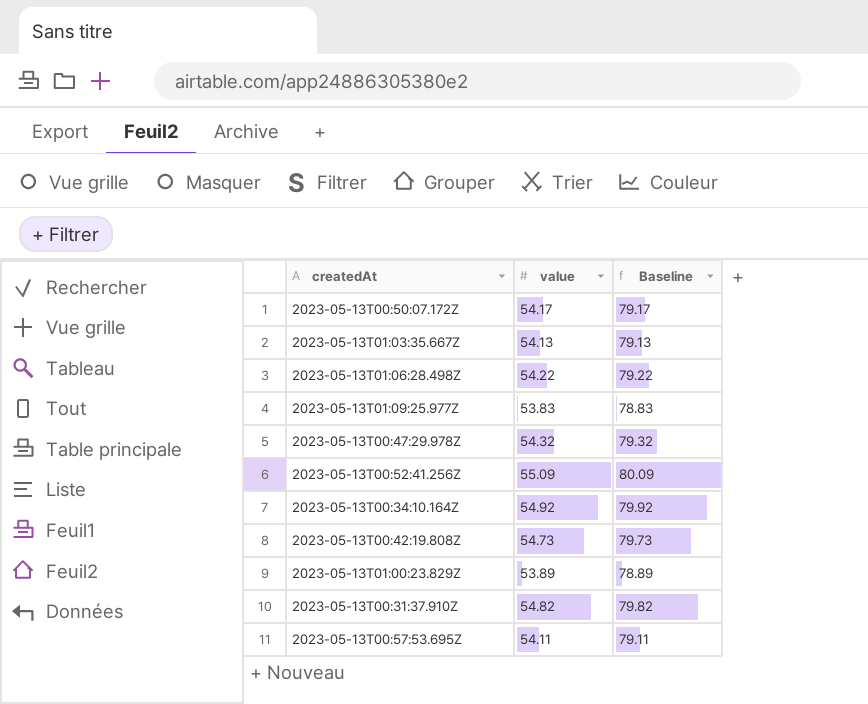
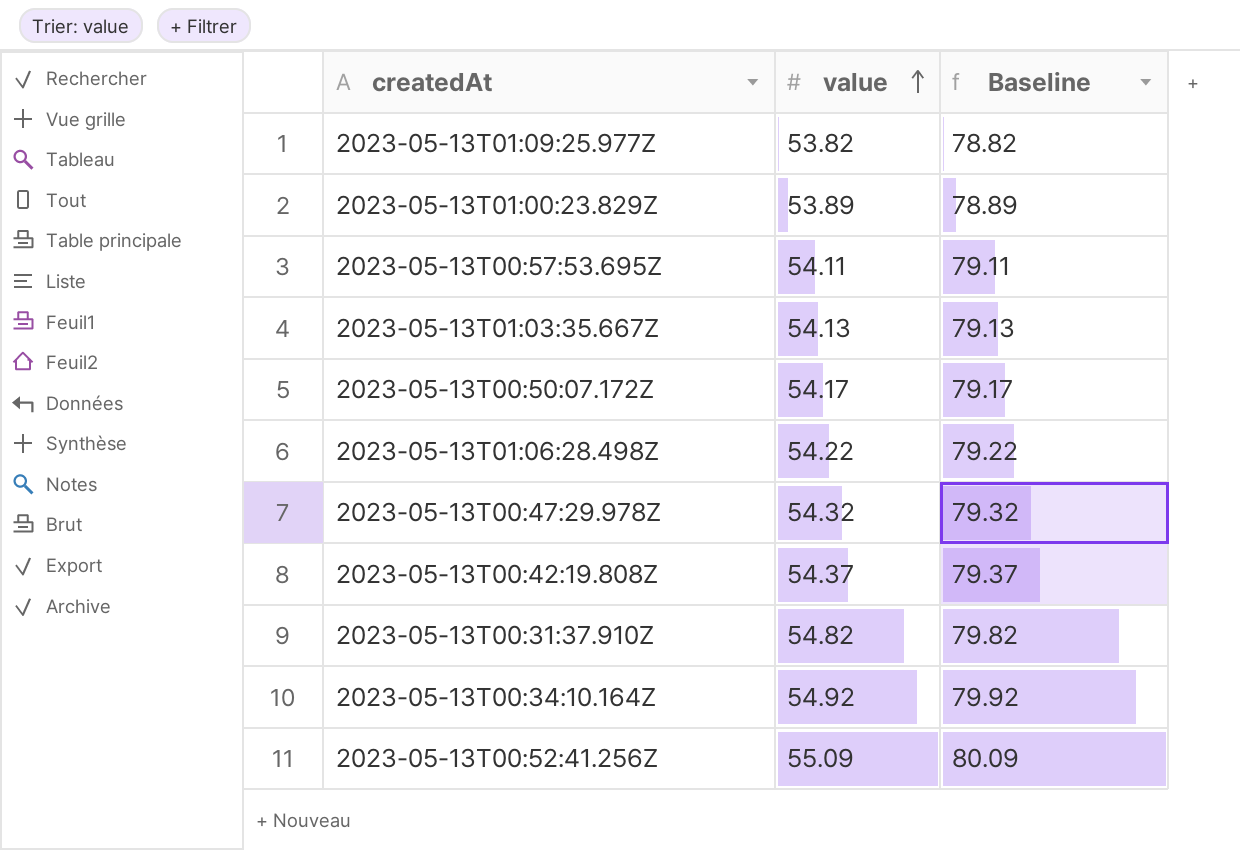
row order: none -> value ascending
2023-05-13T01:09:25.977Z | value: 53.83 -> 53.82
2023-05-13T01:09:25.977Z | Baseline: 78.83 -> 78.82
2023-05-13T00:42:19.808Z | value: 54.73 -> 54.37
2023-05-13T00:42:19.808Z | Baseline: 79.73 -> 79.37

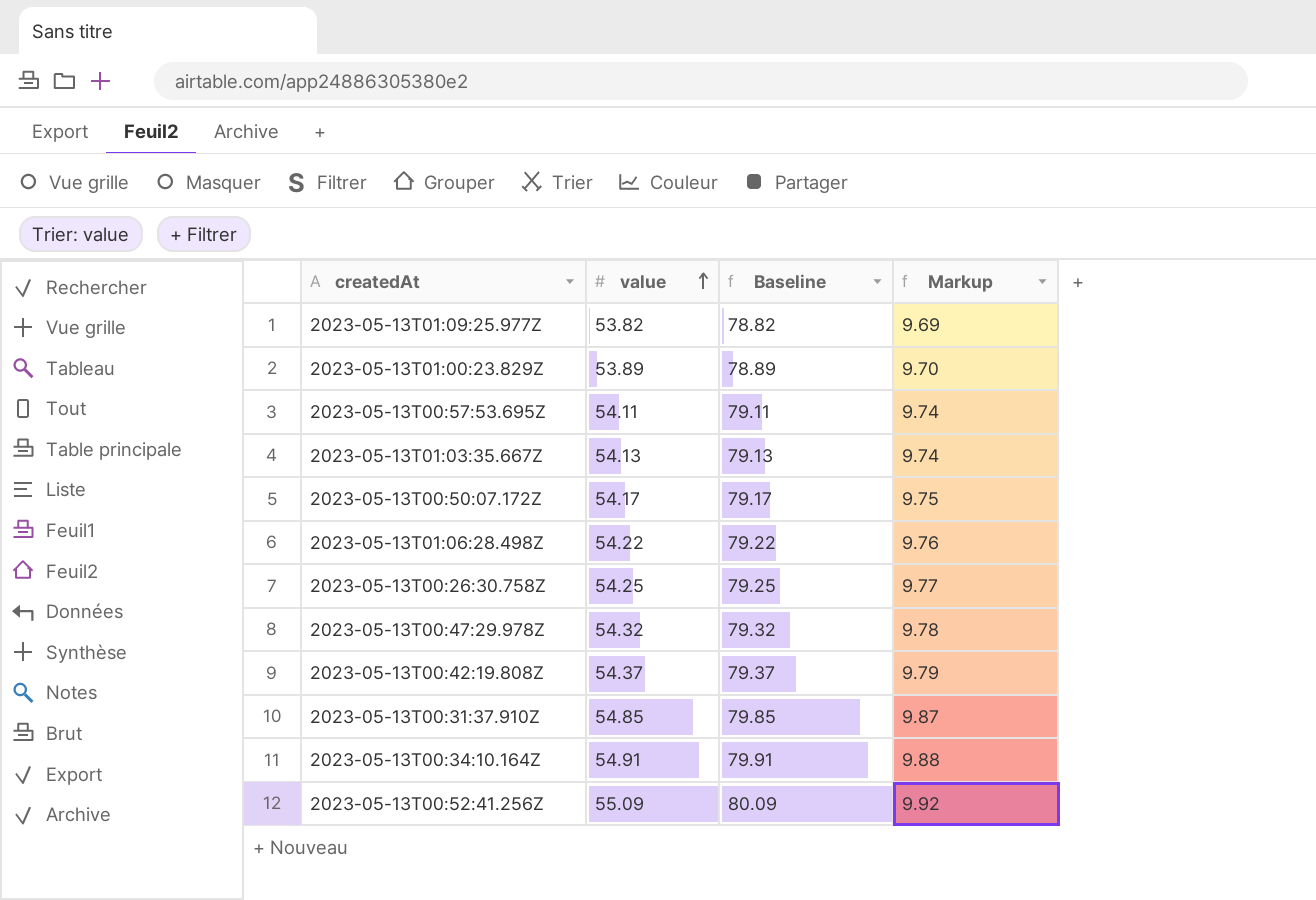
column Markup | formula: none -> [value] * 0.18
row 2023-05-13T00:26:30.758Z: none -> 54.25 | 79.25 | 9.77
2023-05-13T00:31:37.910Z | value: 54.82 -> 54.85
2023-05-13T00:31:37.910Z | Baseline: 79.82 -> 79.85
2023-05-13T00:34:10.164Z | value: 54.92 -> 54.91
2023-05-13T00:34:10.164Z | Baseline: 79.92 -> 79.91

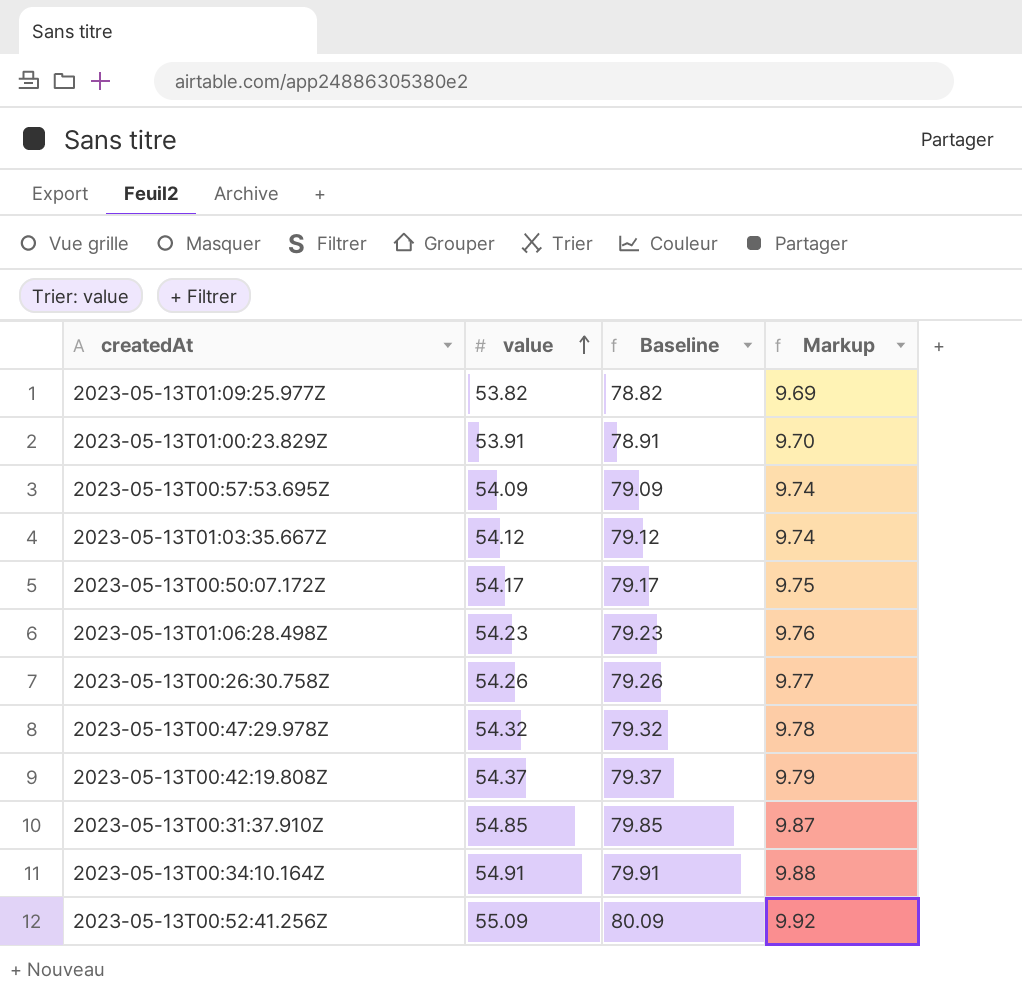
2023-05-13T01:00:23.829Z | value: 53.89 -> 53.91
2023-05-13T01:00:23.829Z | Baseline: 78.89 -> 78.91
2023-05-13T00:57:53.695Z | value: 54.11 -> 54.09
2023-05-13T00:57:53.695Z | Baseline: 79.11 -> 79.09
2023-05-13T01:03:35.667Z | value: 54.13 -> 54.12
2023-05-13T01:03:35.667Z | Baseline: 79.13 -> 79.12
2023-05-13T01:06:28.498Z | value: 54.22 -> 54.23
2023-05-13T01:06:28.498Z | Baseline: 79.22 -> 79.23
2023-05-13T00:26:30.758Z | value: 54.25 -> 54.26
2023-05-13T00:26:30.758Z | Baseline: 79.25 -> 79.26

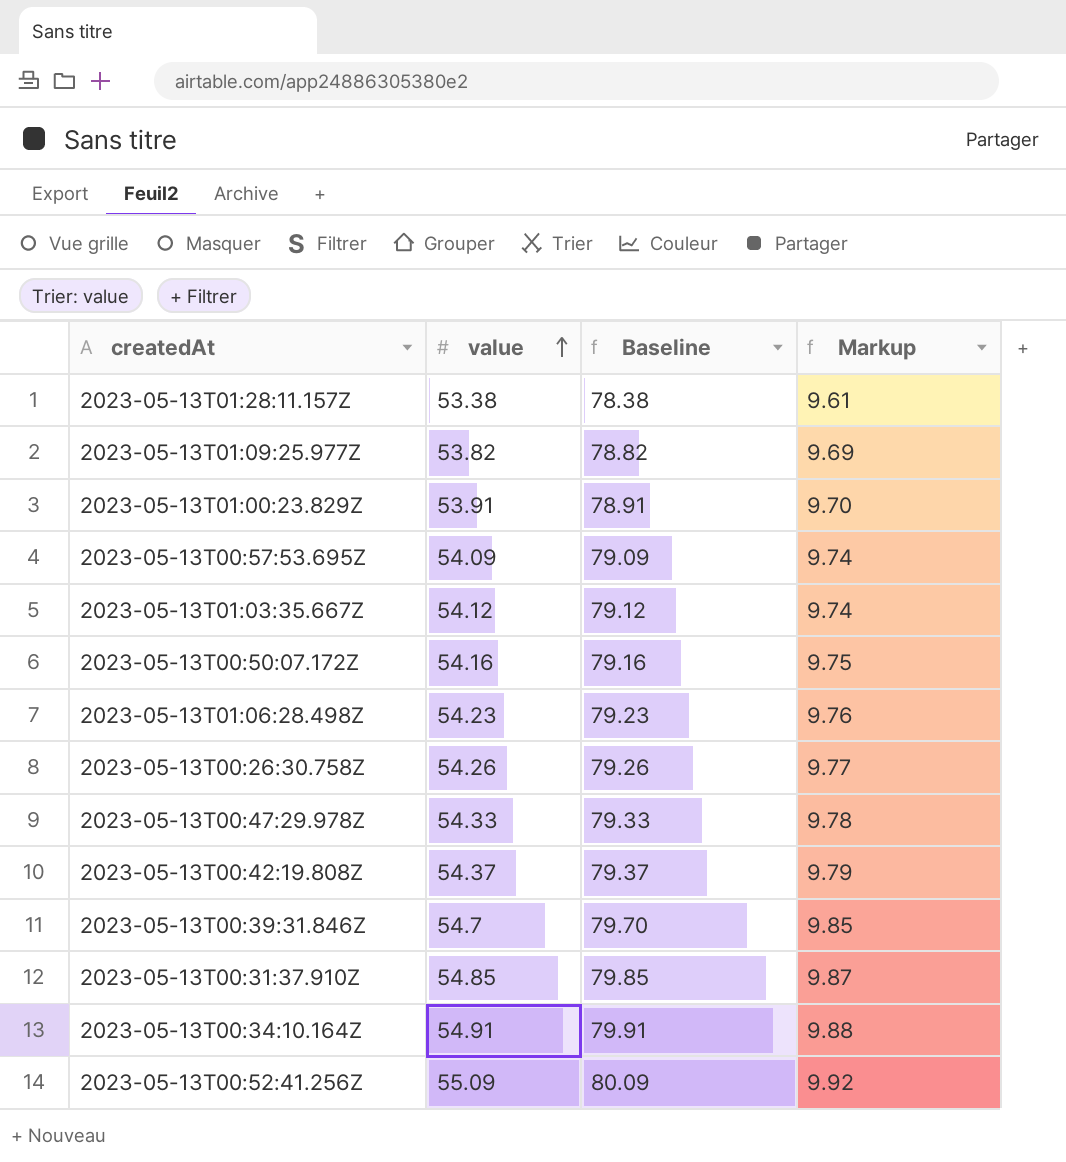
row 2023-05-13T01:28:11.157Z: none -> 53.38 | 78.38 | 9.61
2023-05-13T00:50:07.172Z | value: 54.17 -> 54.16
2023-05-13T00:50:07.172Z | Baseline: 79.17 -> 79.16
2023-05-13T00:47:29.978Z | value: 54.32 -> 54.33
2023-05-13T00:47:29.978Z | Baseline: 79.32 -> 79.33
row 2023-05-13T00:39:31.846Z: none -> 54.7 | 79.70 | 9.85

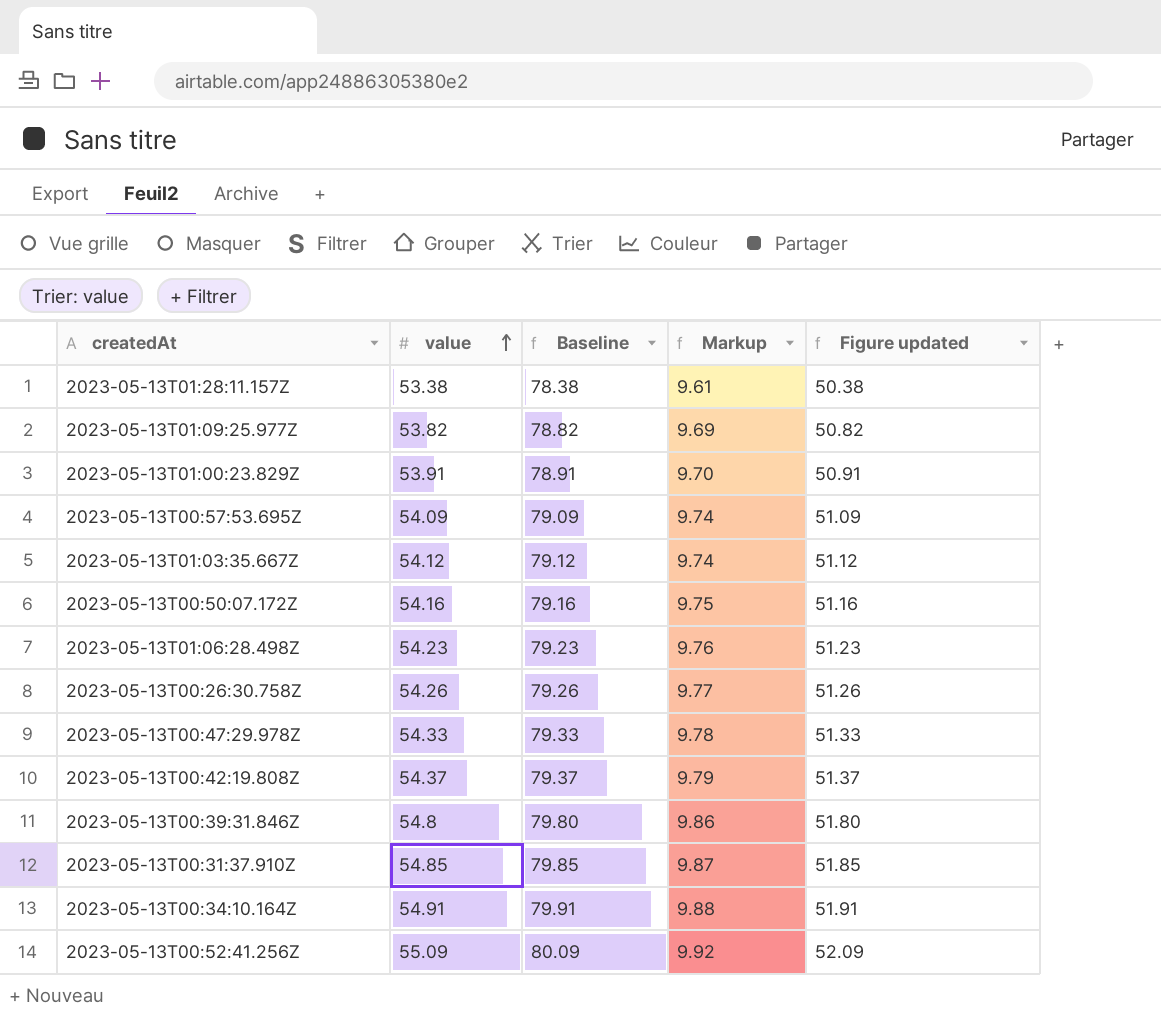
column Figure updated | formula: none -> [value] - 3
2023-05-13T00:39:31.846Z | value: 54.7 -> 54.8
2023-05-13T00:39:31.846Z | Baseline: 79.70 -> 79.80
2023-05-13T00:39:31.846Z | Markup: 9.85 -> 9.86

